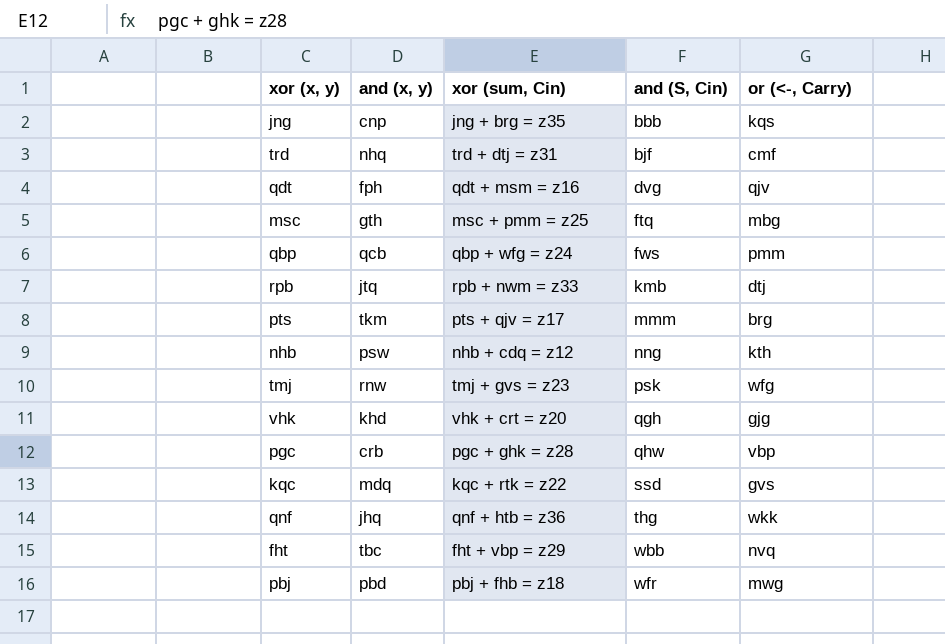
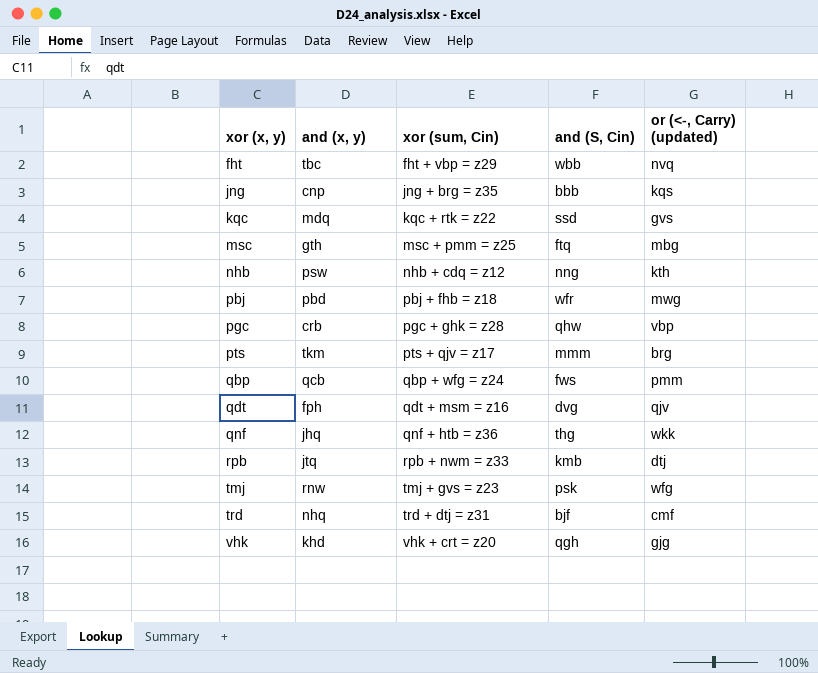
row order: and (S, Cin) ascending -> xor (x, y) ascending
column name: or (<-, Carry) -> or (<-, Carry) (updated)

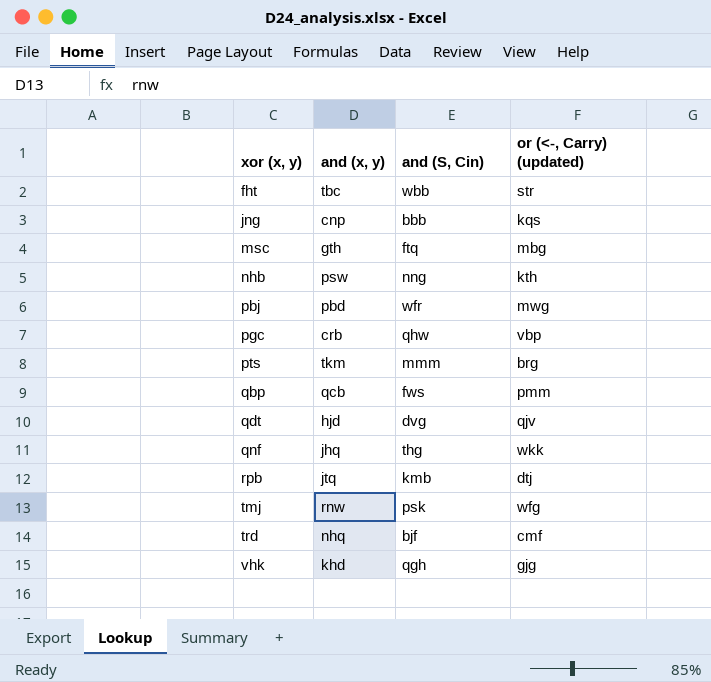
column xor (sum, Cin) | position: 3 -> none
row kqc: mdq | kqc + rtk = z22 | ssd | gvs -> none
fht | or (<-, Carry) (updated): nvq -> str
qdt | and (x, y): fph -> hjd

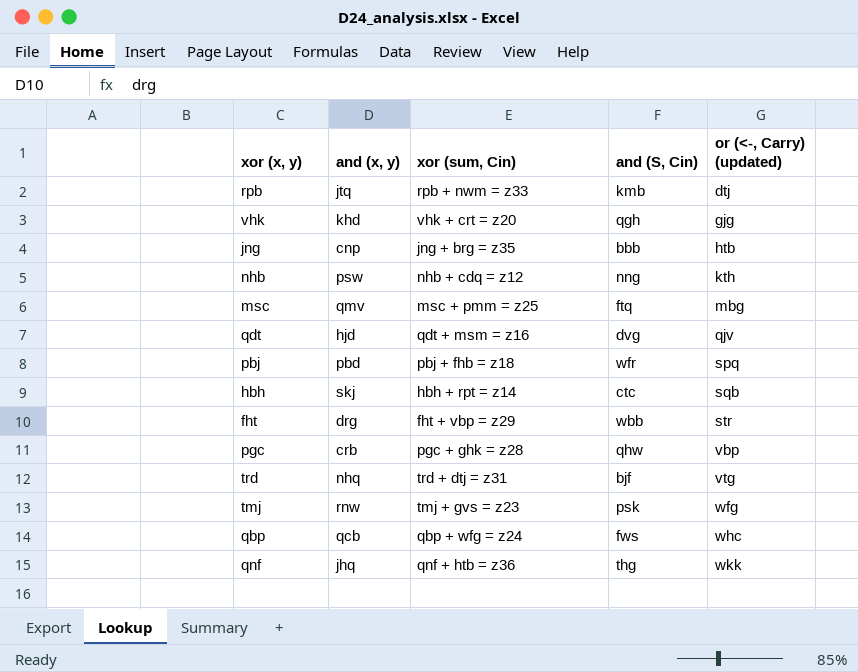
row order: xor (x, y) ascending -> or (<-, Carry) (updated) ascending
column xor (sum, Cin) | position: none -> 3
row pts: tkm | mmm | brg -> none
jng | or (<-, Carry) (updated): kqs -> htb
msc | and (x, y): gth -> qmv
pbj | or (<-, Carry) (updated): mwg -> spq
row hbh: none -> skj | hbh + rpt = z14 | ctc | sqb
fht | and (x, y): tbc -> drg
trd | or (<-, Carry) (updated): cmf -> vtg
qbp | or (<-, Carry) (updated): pmm -> whc

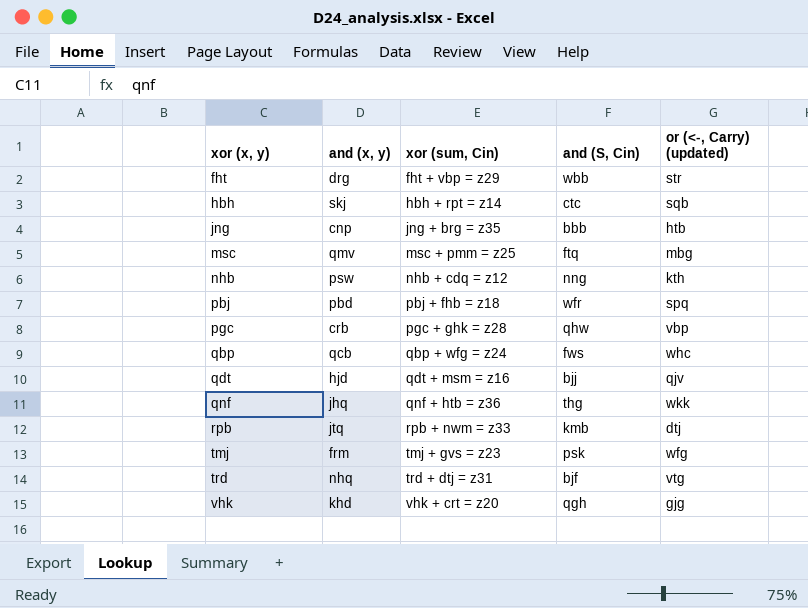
row order: or (<-, Carry) (updated) ascending -> xor (x, y) ascending
qdt | and (S, Cin): dvg -> bjj
tmj | and (x, y): rnw -> frm

